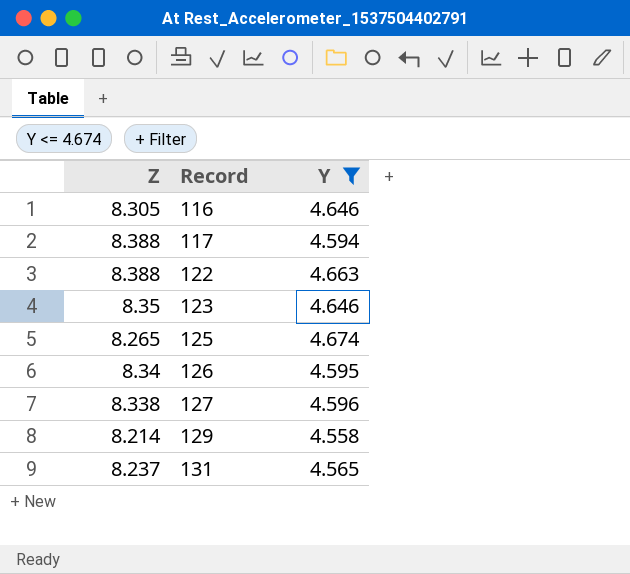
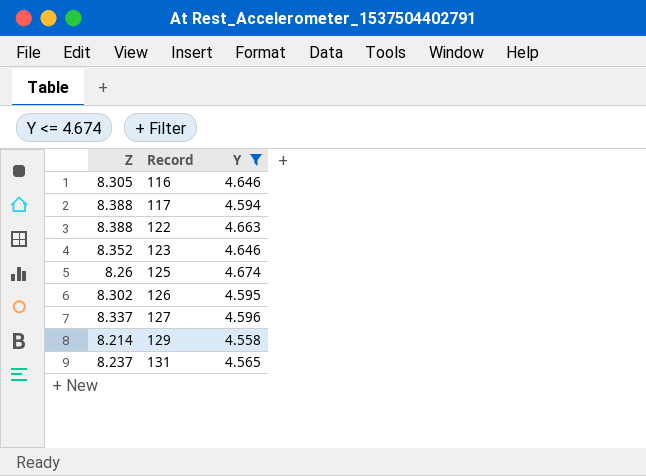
123 | Z: 8.35 -> 8.352
125 | Z: 8.265 -> 8.26
126 | Z: 8.34 -> 8.302
127 | Z: 8.338 -> 8.337

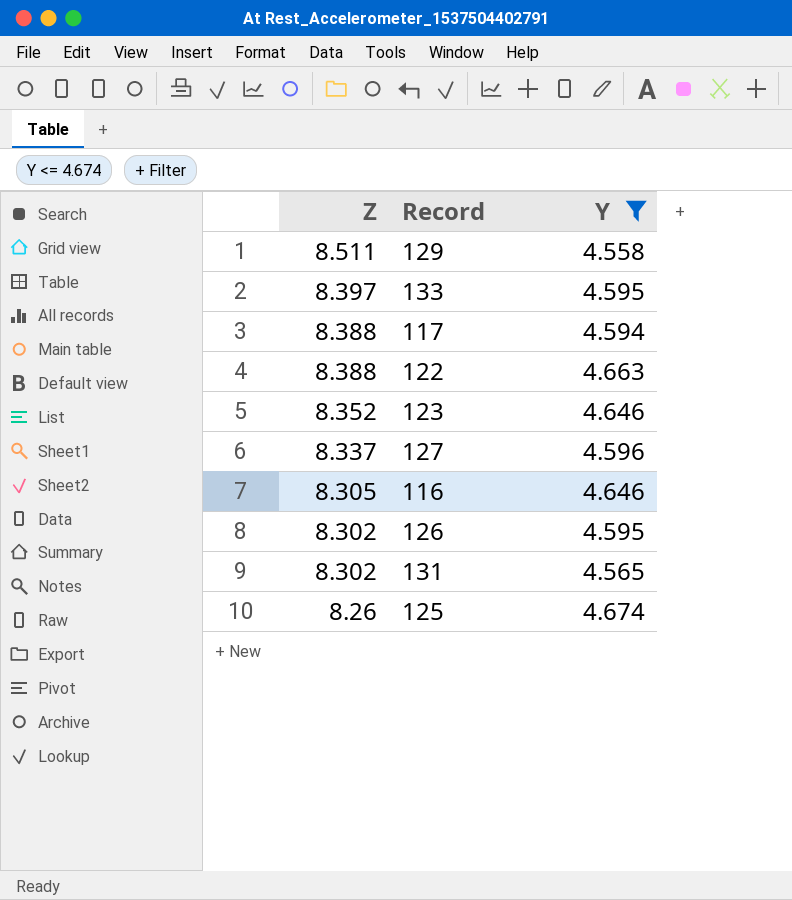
row order: Record ascending -> Z descending
129 | Z: 8.214 -> 8.511
row 133: none -> 8.397 | 4.595
131 | Z: 8.237 -> 8.302

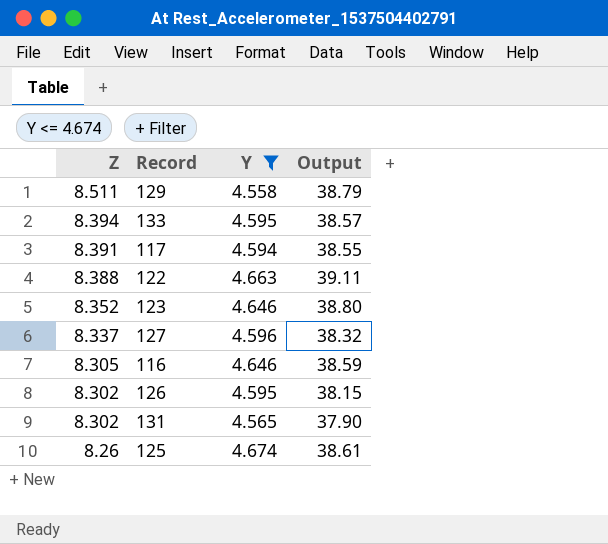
column Output | formula: none -> [Z] * [Y]
133 | Z: 8.397 -> 8.394
117 | Z: 8.388 -> 8.391

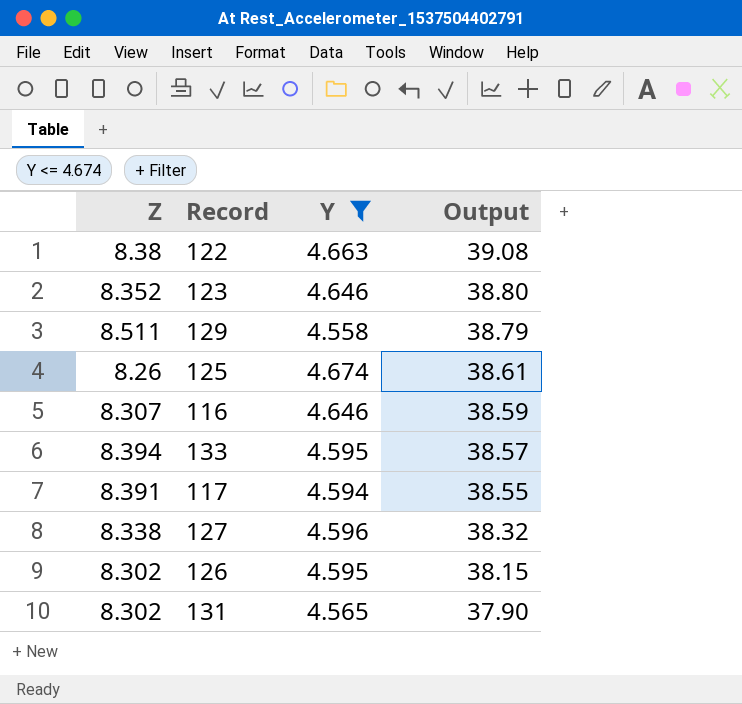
row order: Z descending -> Output descending
122 | Z: 8.388 -> 8.38
122 | Output: 39.11 -> 39.08
116 | Z: 8.305 -> 8.307
127 | Z: 8.337 -> 8.338

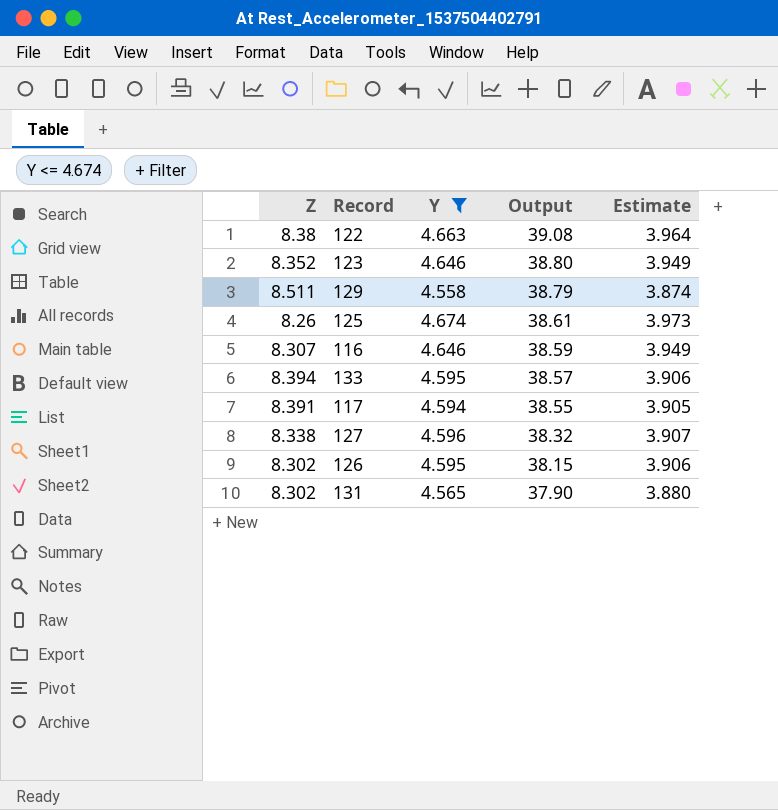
column Estimate | formula: none -> [Y] * 0.85

